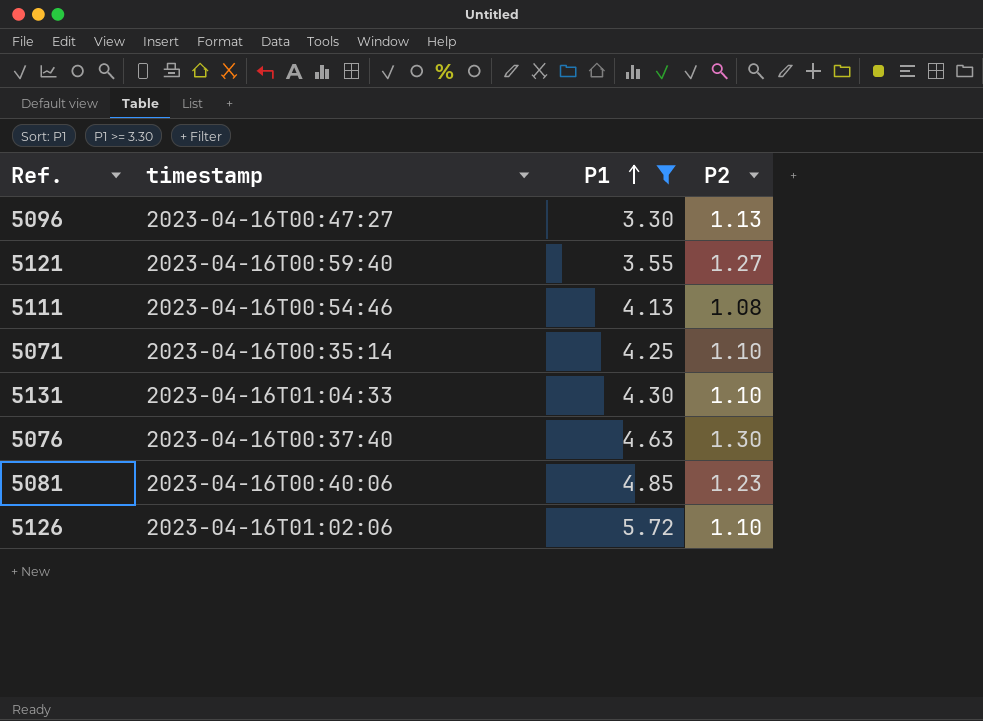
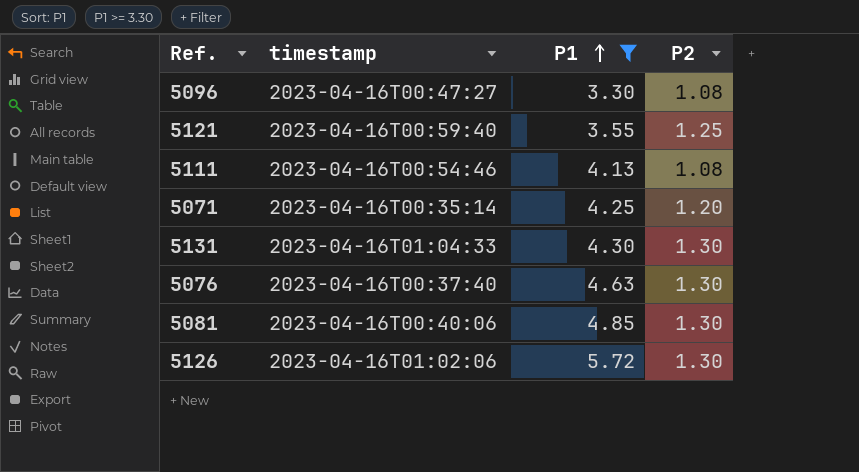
5096 | P2: 1.13 -> 1.08
5121 | P2: 1.27 -> 1.25
5071 | P2: 1.10 -> 1.20
5131 | P2: 1.10 -> 1.30
5081 | P2: 1.23 -> 1.30
5126 | P2: 1.10 -> 1.30

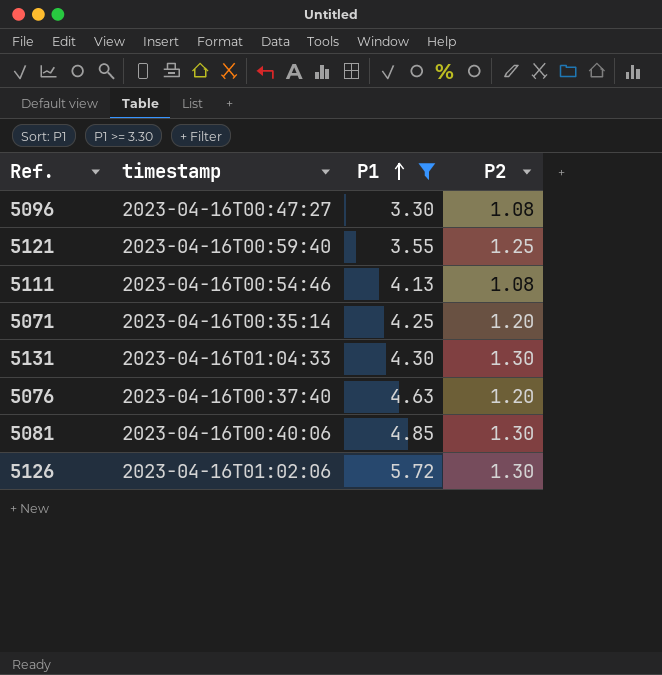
5076 | P2: 1.30 -> 1.20

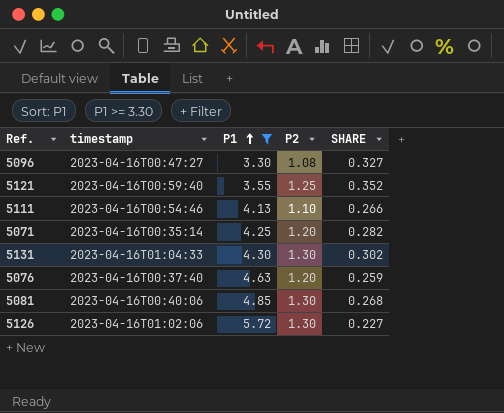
column SHARE | formula: none -> [P2] / [P1]
5111 | P2: 1.08 -> 1.10

